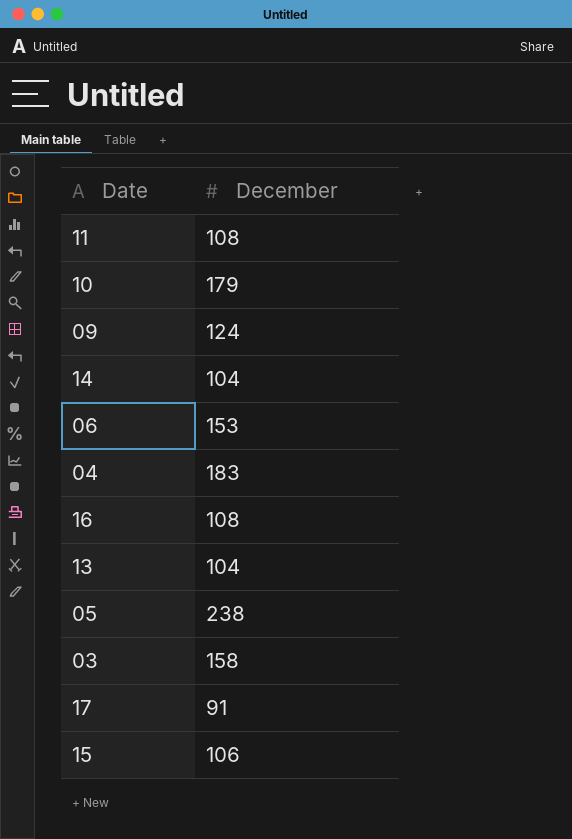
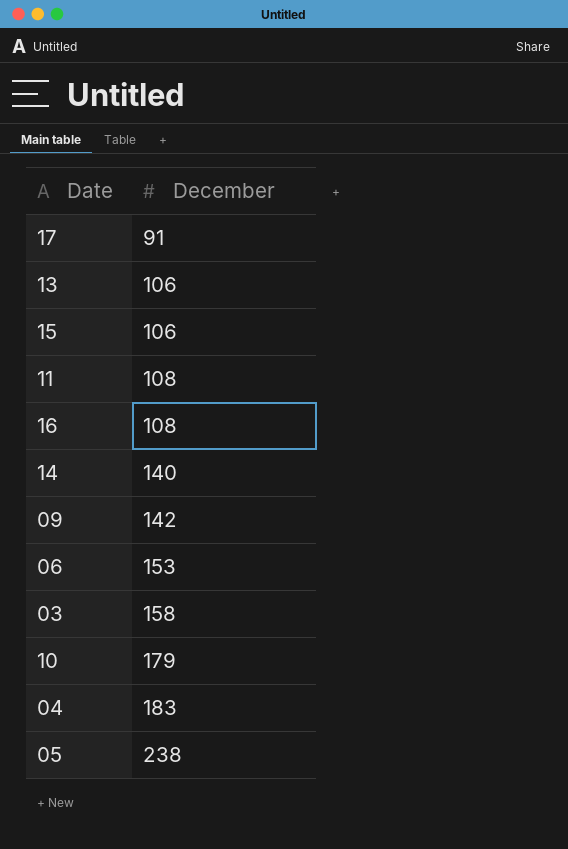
row order: none -> December ascending
13 | December: 104 -> 106
14 | December: 104 -> 140
09 | December: 124 -> 142

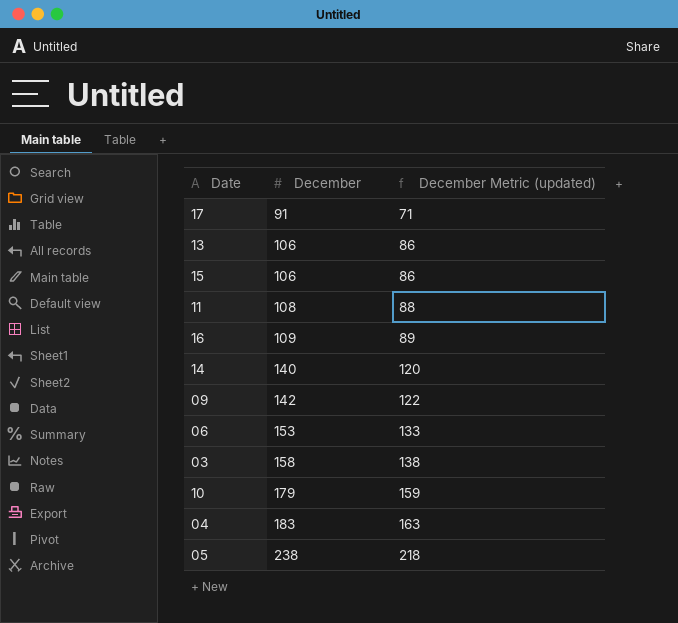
column December Metric (updated) | formula: none -> [December] - 20
16 | December: 108 -> 109

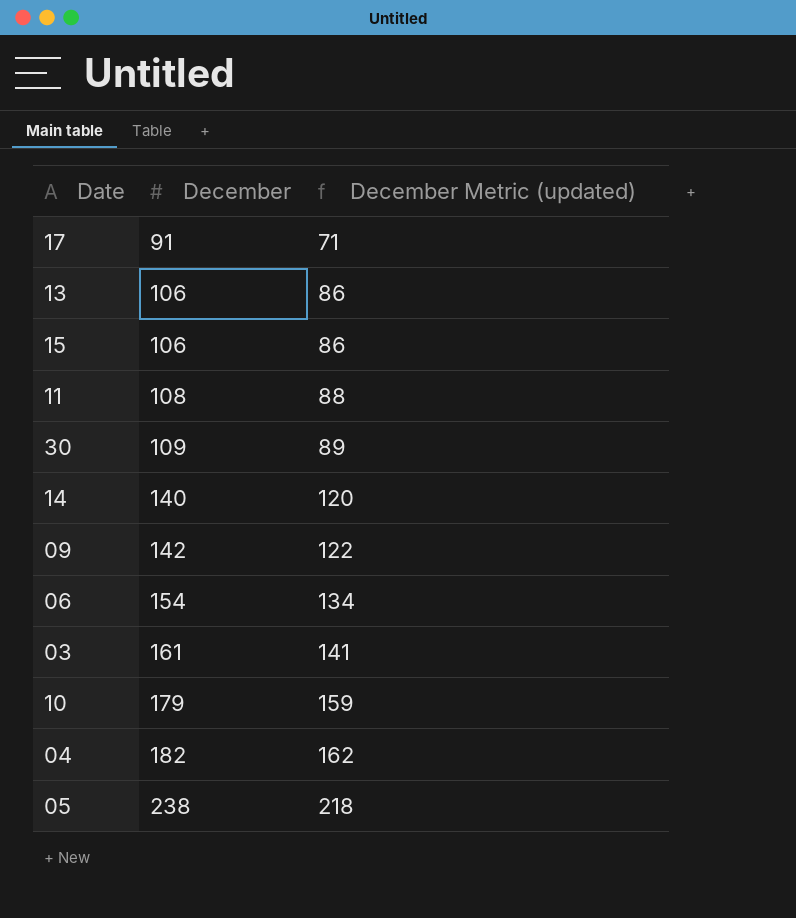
row 16: 109 | 89 -> none
row 30: none -> 109 | 89
06 | December: 153 -> 154
06 | December Metric (updated): 133 -> 134
03 | December: 158 -> 161
03 | December Metric (updated): 138 -> 141
04 | December: 183 -> 182
04 | December Metric (updated): 163 -> 162

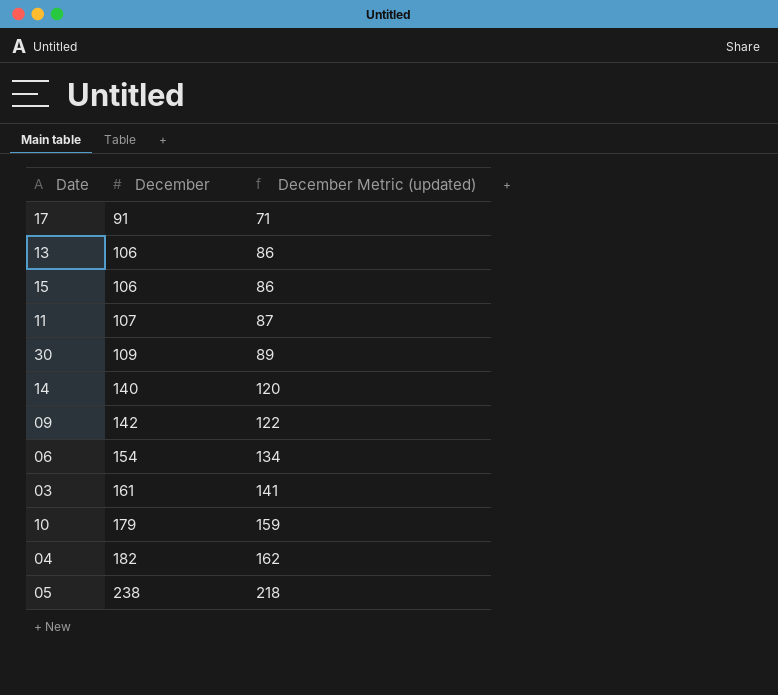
11 | December: 108 -> 107
11 | December Metric (updated): 88 -> 87

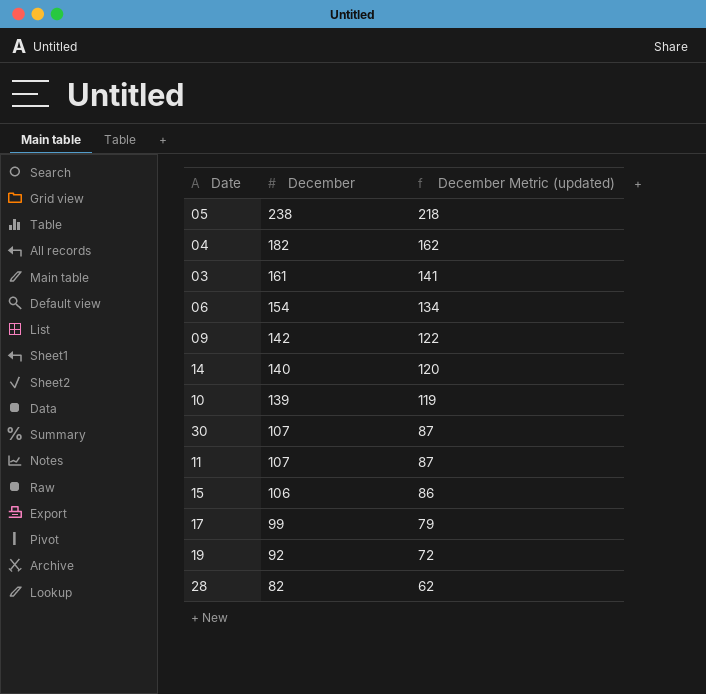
row order: December ascending -> December descending
row 13: 106 | 86 -> none
10 | December: 179 -> 139
10 | December Metric (updated): 159 -> 119
30 | December: 109 -> 107
30 | December Metric (updated): 89 -> 87
17 | December: 91 -> 99
17 | December Metric (updated): 71 -> 79
row 19: none -> 92 | 72
row 28: none -> 82 | 62

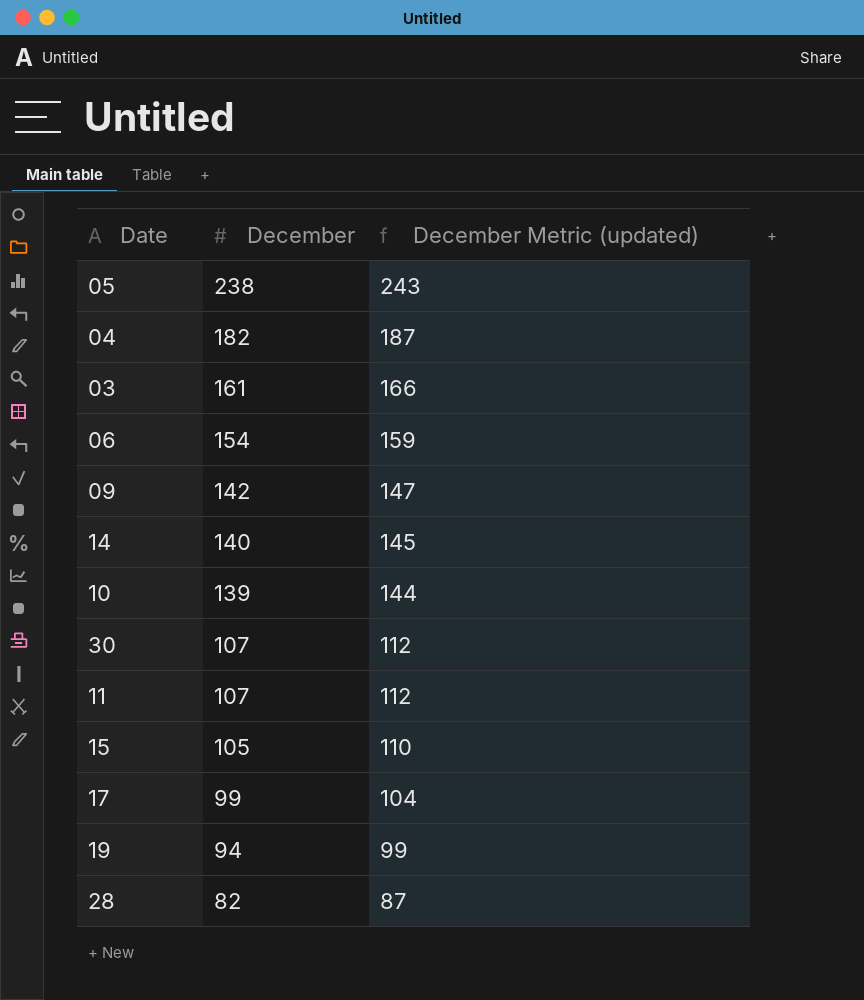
column December Metric (updated) | formula: [December] - 20 -> [December] + 5
15 | December: 106 -> 105
19 | December: 92 -> 94

